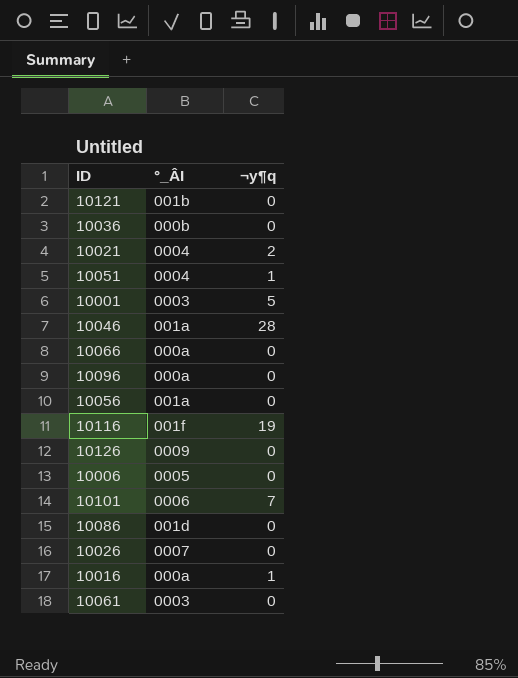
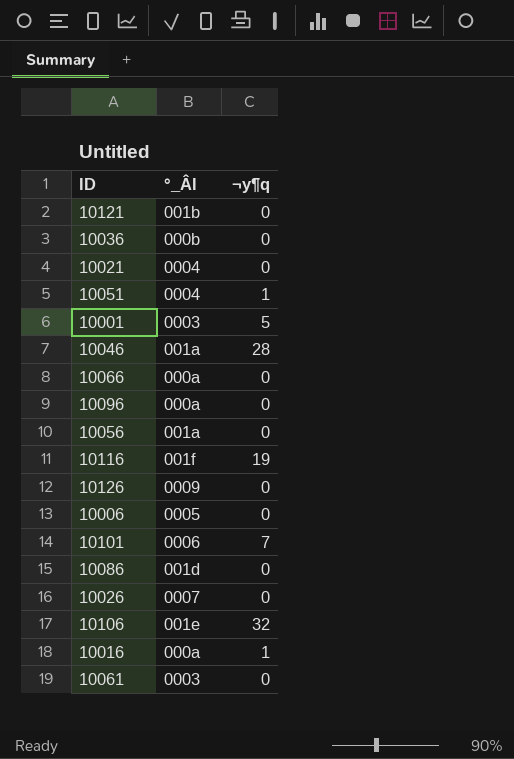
10021 | ¬y¶q: 2 -> 0
row 10106: none -> 001e | 32

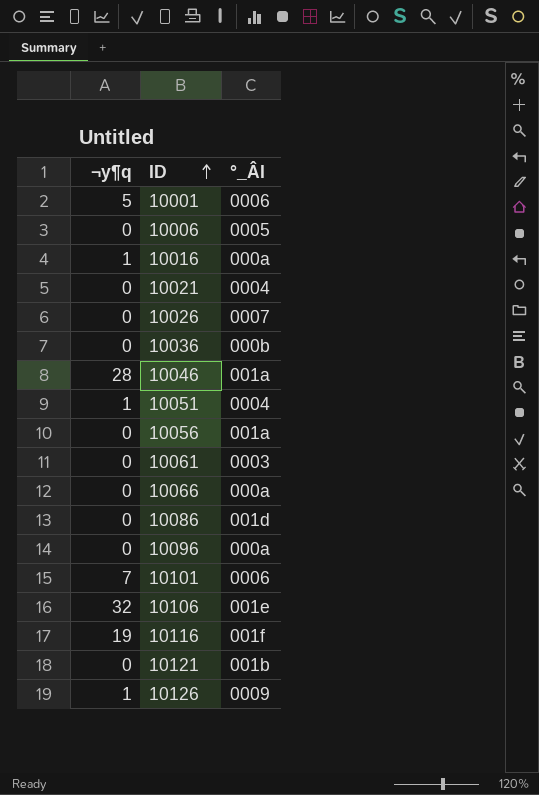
row order: none -> ID ascending
column ¬y¶q | position: 3 -> 1
10001 | °_ÂI: 0003 -> 0006
10126 | ¬y¶q: 0 -> 1

